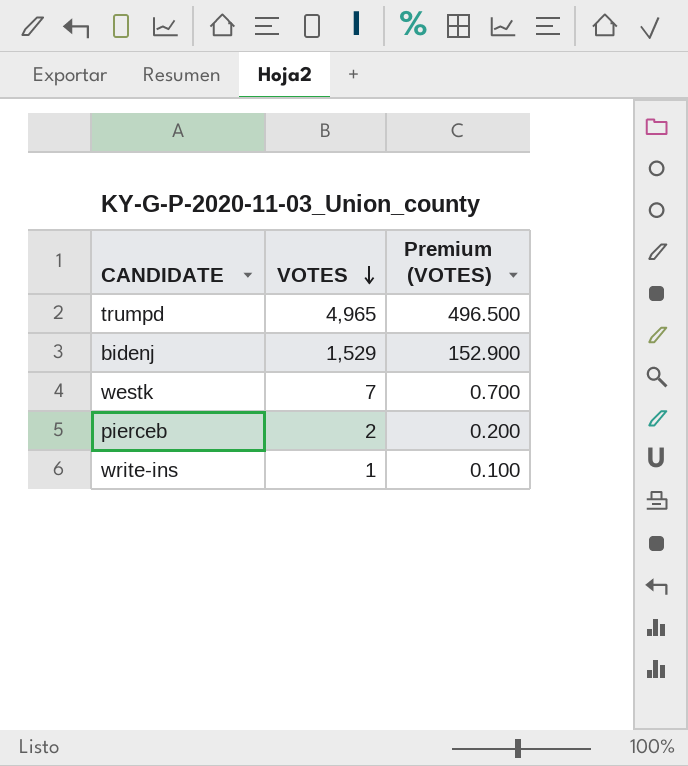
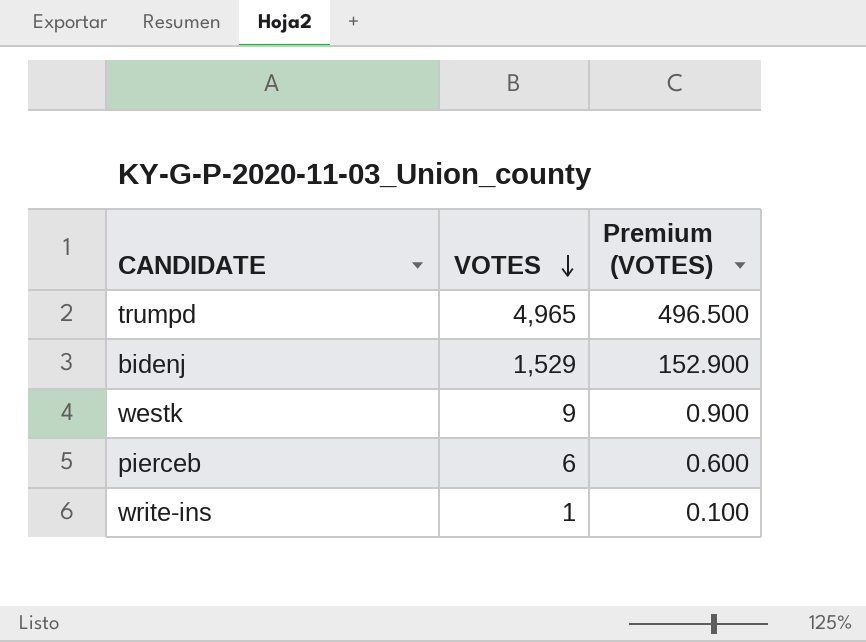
westk | VOTES: 7 -> 9
westk | Premium (VOTES): 0.700 -> 0.900
pierceb | VOTES: 2 -> 6
pierceb | Premium (VOTES): 0.200 -> 0.600

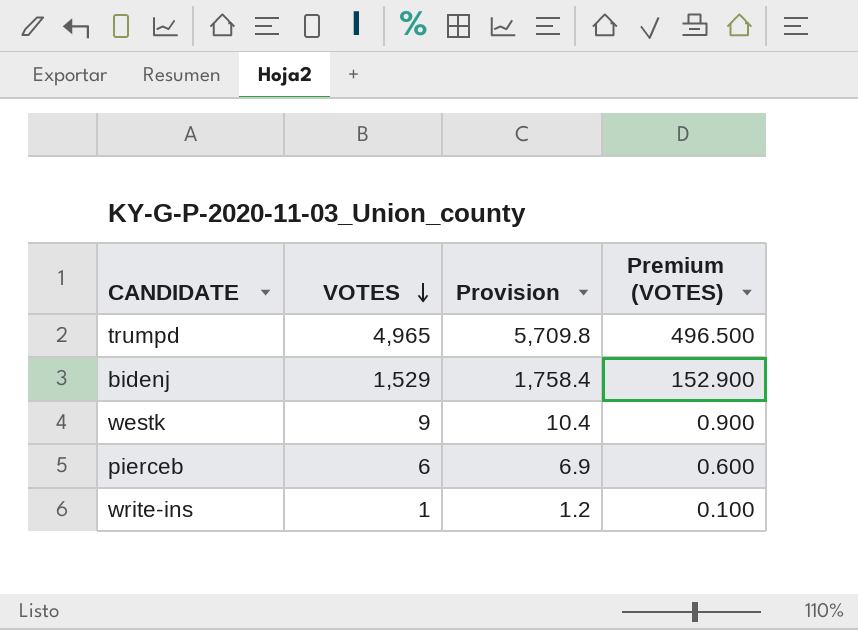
column Provision | formula: none -> [VOTES] * 1.15

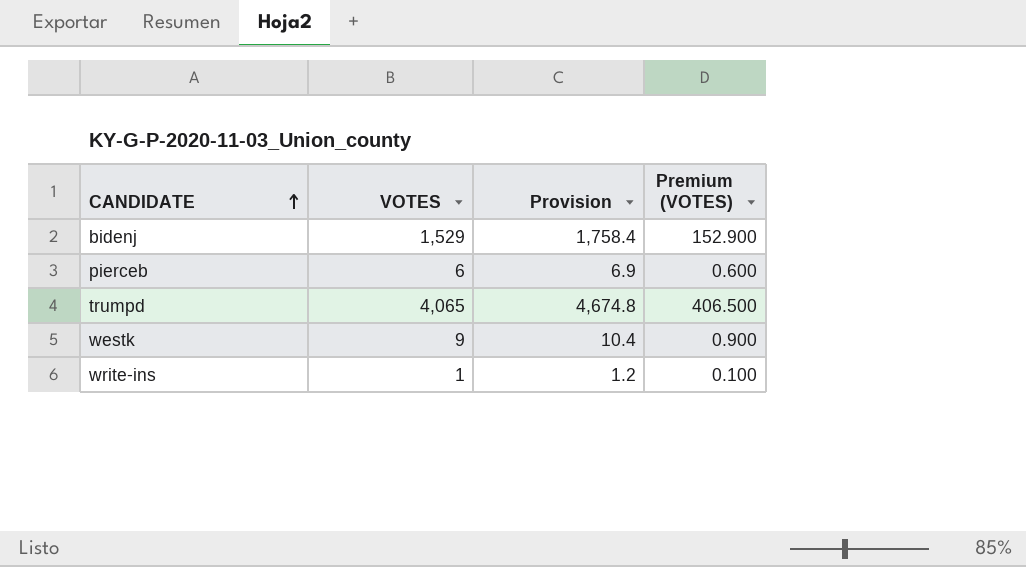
row order: VOTES descending -> CANDIDATE ascending
trumpd | VOTES: 4,965 -> 4,065
trumpd | Provision: 5,709.8 -> 4,674.8
trumpd | Premium (VOTES): 496.500 -> 406.500

